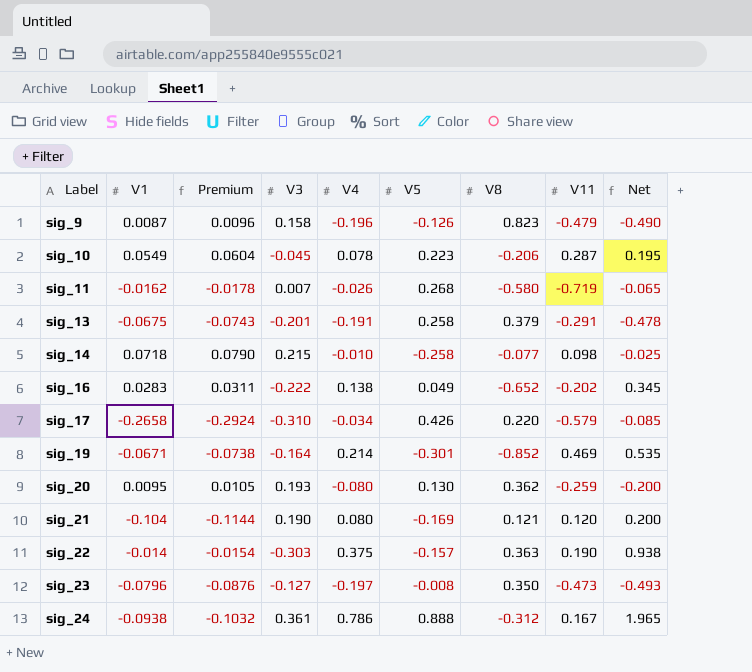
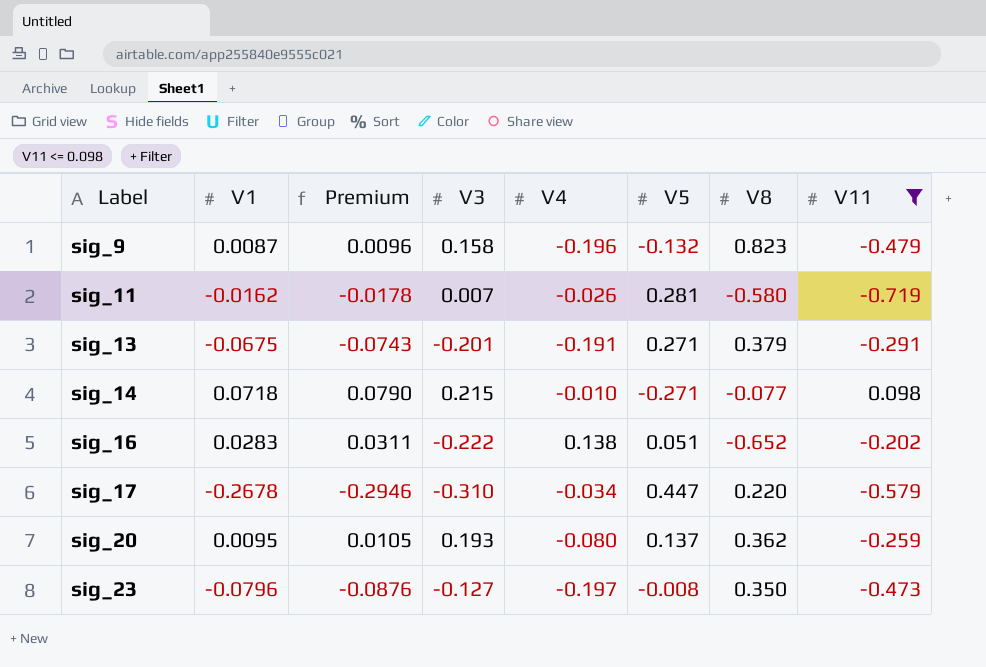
filter: none -> V11 <= 0.098
column Net | formula: [V4] * 2.5 -> none
sig_9 | V5: -0.126 -> -0.132
sig_11 | V5: 0.268 -> 0.281
sig_13 | V5: 0.258 -> 0.271
sig_14 | V5: -0.258 -> -0.271
sig_16 | V5: 0.049 -> 0.051
sig_17 | V1: -0.2658 -> -0.2678
sig_17 | Premium: -0.2924 -> -0.2946
sig_17 | V5: 0.426 -> 0.447
sig_20 | V5: 0.130 -> 0.137

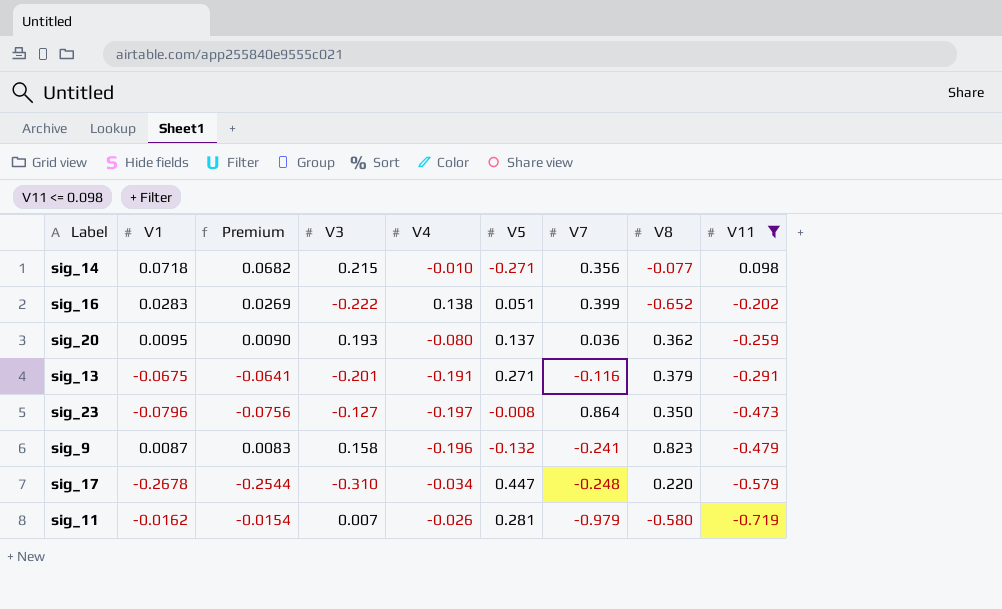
row order: Label ascending -> V11 descending
column Premium | formula: [V1] * 1.1 -> [V1] * 0.95
column V7 | position: none -> 7

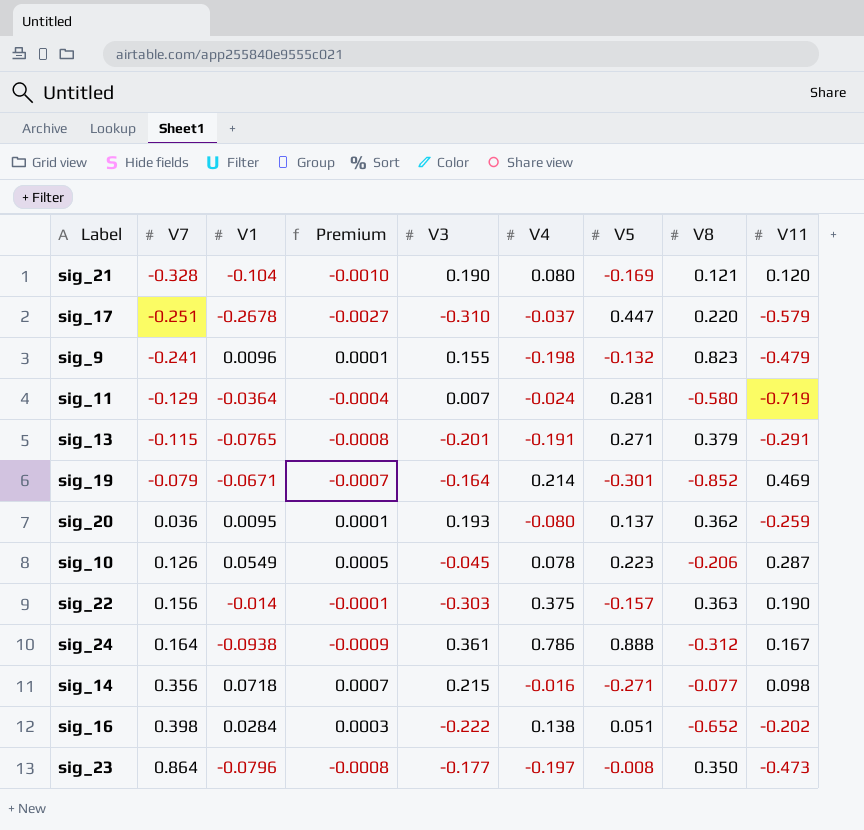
filter: V11 <= 0.098 -> none
row order: V11 descending -> V7 ascending
column V7 | position: 7 -> 2
column Premium | formula: [V1] * 0.95 -> [V1] * 0.01
sig_17 | V7: -0.248 -> -0.251
sig_17 | V4: -0.034 -> -0.037
sig_9 | V1: 0.0087 -> 0.0096
sig_9 | V3: 0.158 -> 0.155
sig_9 | V4: -0.196 -> -0.198
sig_11 | V7: -0.979 -> -0.129
sig_11 | V1: -0.0162 -> -0.0364
sig_11 | V4: -0.026 -> -0.024
sig_13 | V7: -0.116 -> -0.115
sig_13 | V1: -0.0675 -> -0.0765
sig_14 | V4: -0.010 -> -0.016
sig_16 | V7: 0.399 -> 0.398
sig_16 | V1: 0.0283 -> 0.0284
sig_23 | V3: -0.127 -> -0.177

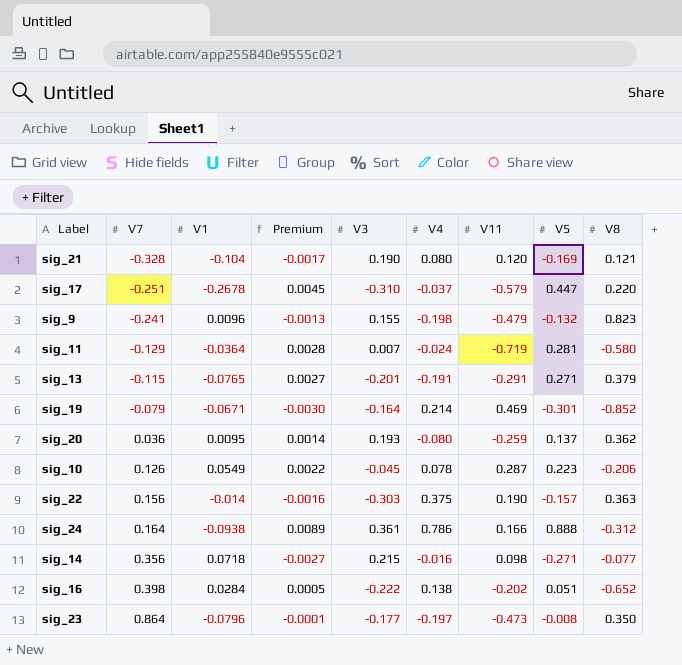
column Premium | formula: [V1] * 0.01 -> [V5] * 0.01
column V11 | position: 9 -> 7
sig_24 | V11: 0.167 -> 0.166

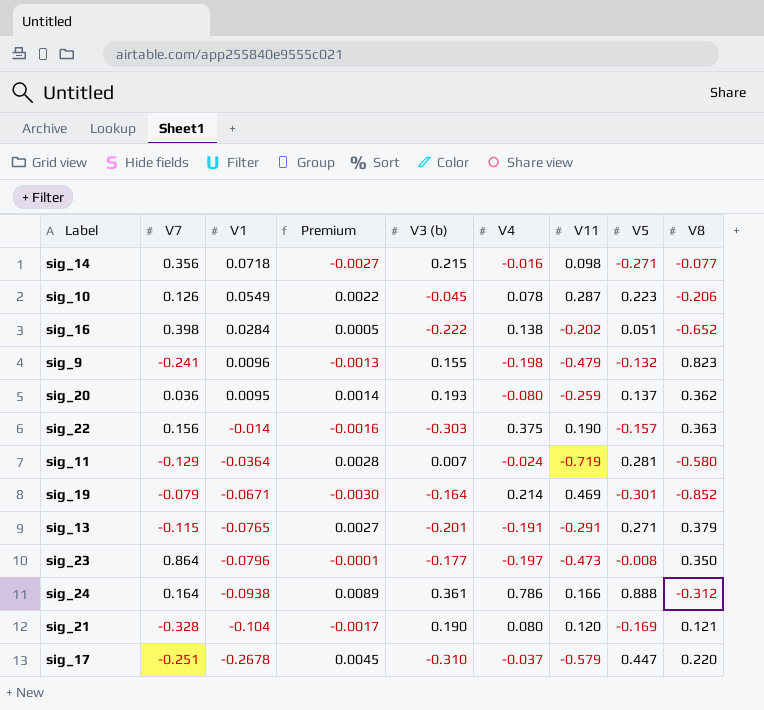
row order: V7 ascending -> V1 descending
column name: V3 -> V3 (b)

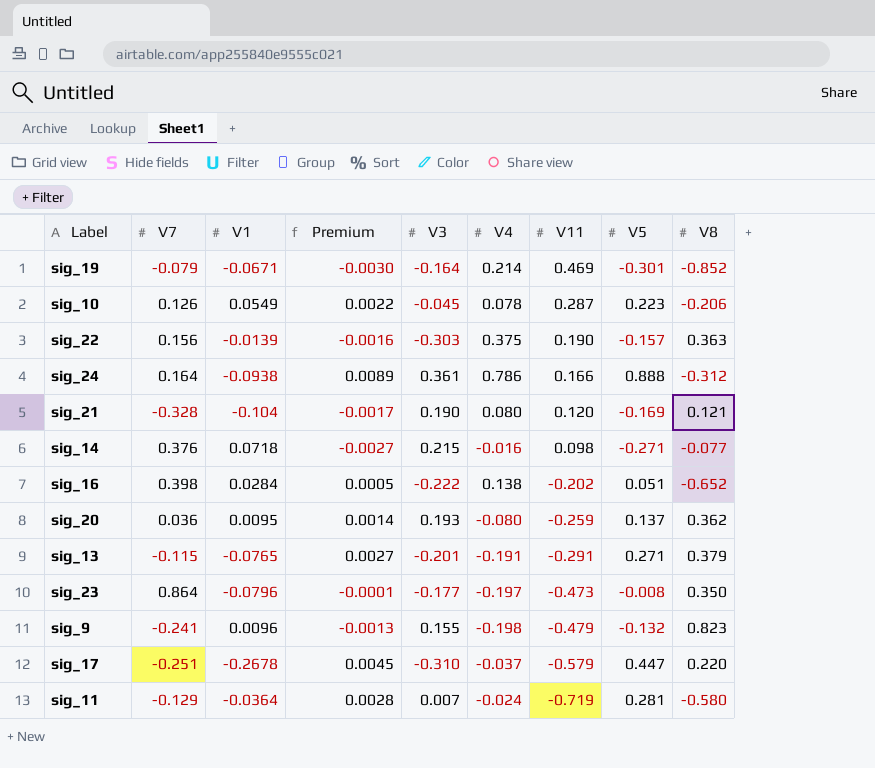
row order: V1 descending -> V11 descending
column name: V3 (b) -> V3
sig_22 | V1: -0.014 -> -0.0139
sig_14 | V7: 0.356 -> 0.376

